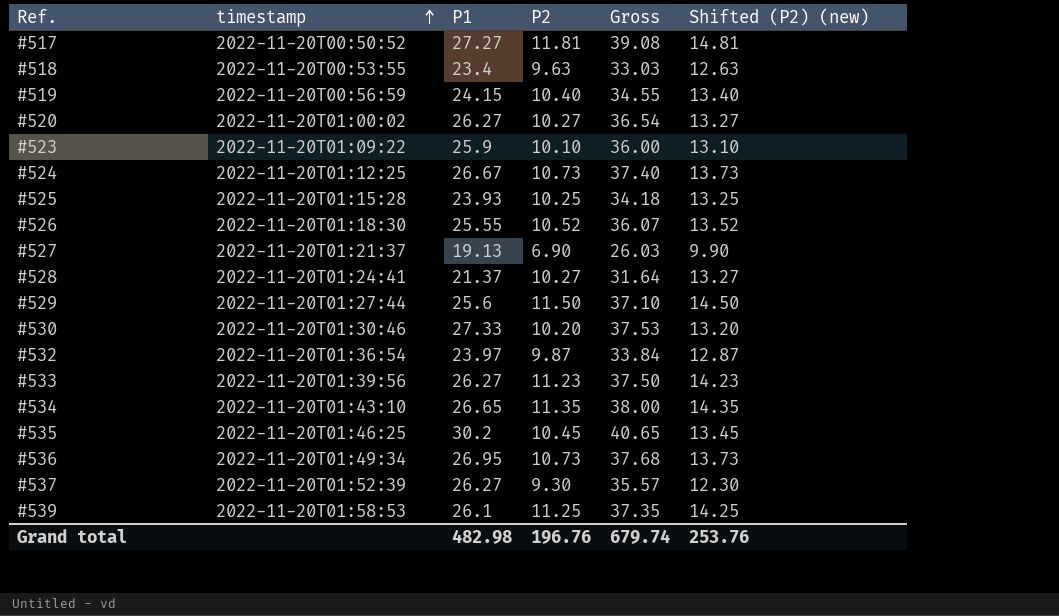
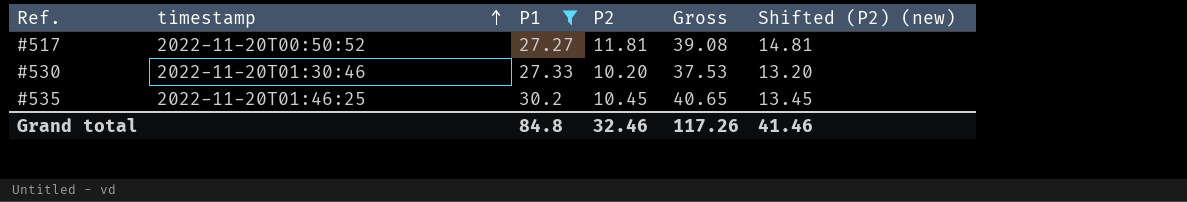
filter: none -> P1 >= 27.27
Grand total | P1: 482.98 -> 84.8
Grand total | P2: 196.76 -> 32.46
Grand total | Gross: 679.74 -> 117.26
Grand total | Shifted (P2) (new): 253.76 -> 41.46

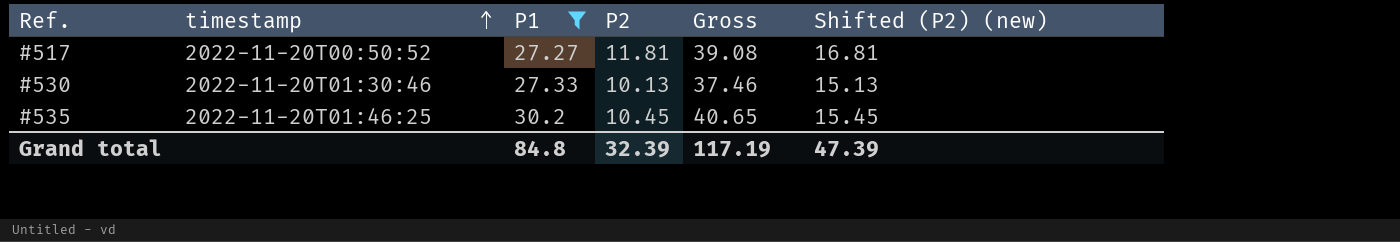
column Shifted (P2) (new) | formula: [P2] + 3 -> [P2] + 5
#530 | P2: 10.20 -> 10.13
#530 | Gross: 37.53 -> 37.46
Grand total | P2: 32.46 -> 32.39
Grand total | Gross: 117.26 -> 117.19
Grand total | Shifted (P2) (new): 41.46 -> 47.39

